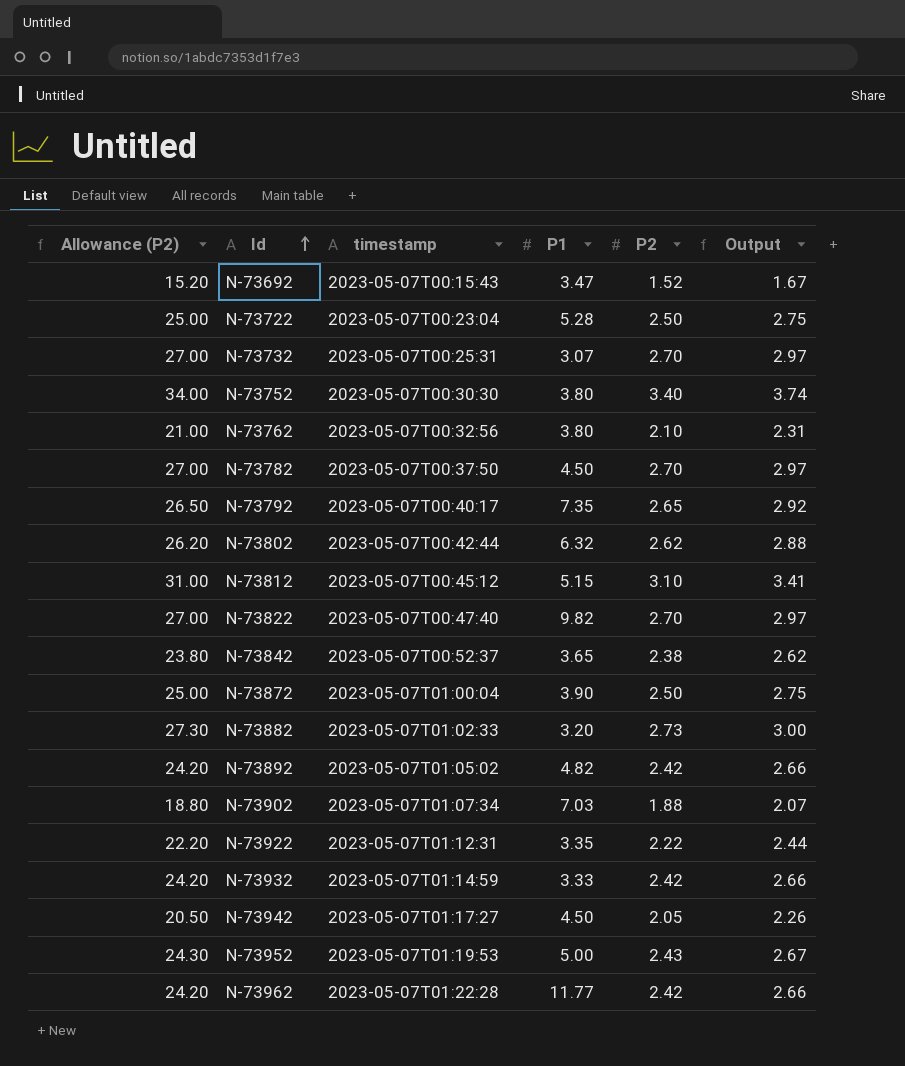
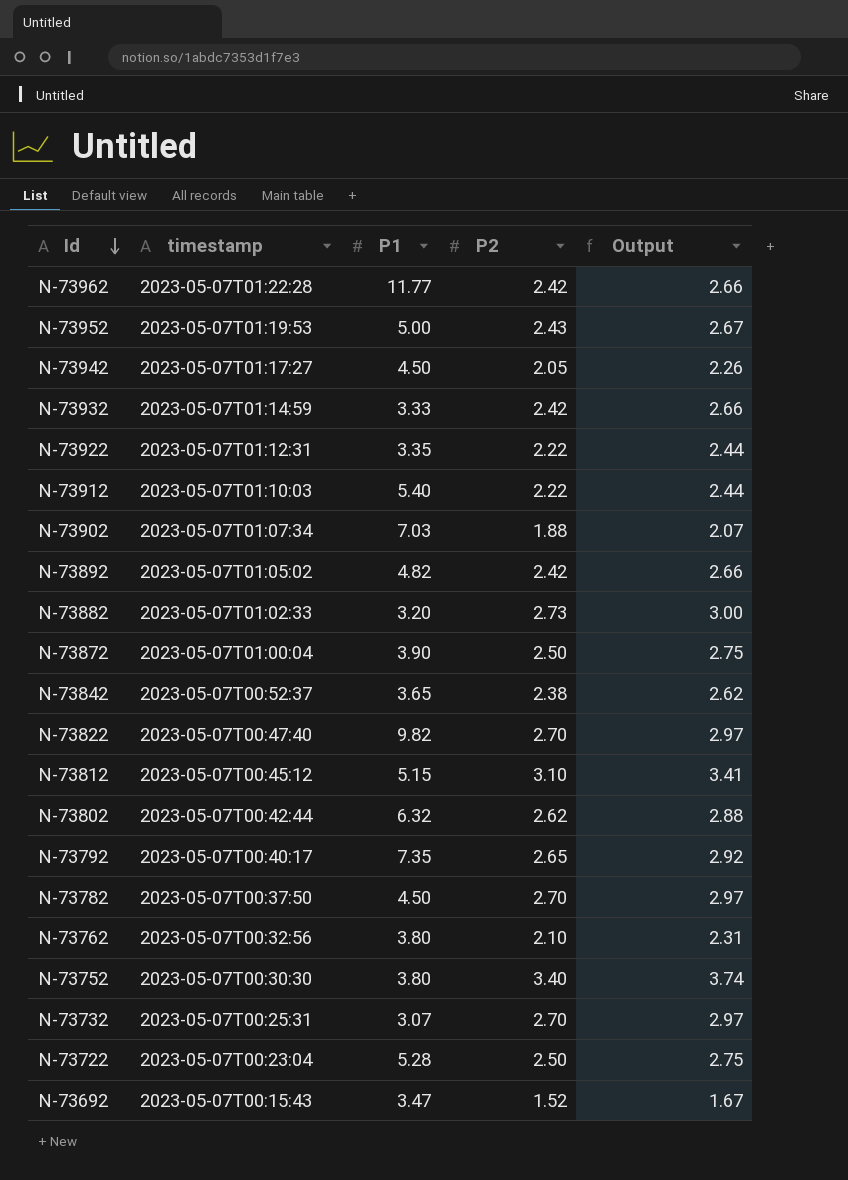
row order: Id ascending -> Id descending
column Allowance (P2) | formula: [P2] * 10 -> none
row N-73912: none -> 2023-05-07T01:10:03 | 5.40 | 2.22 | 2.44

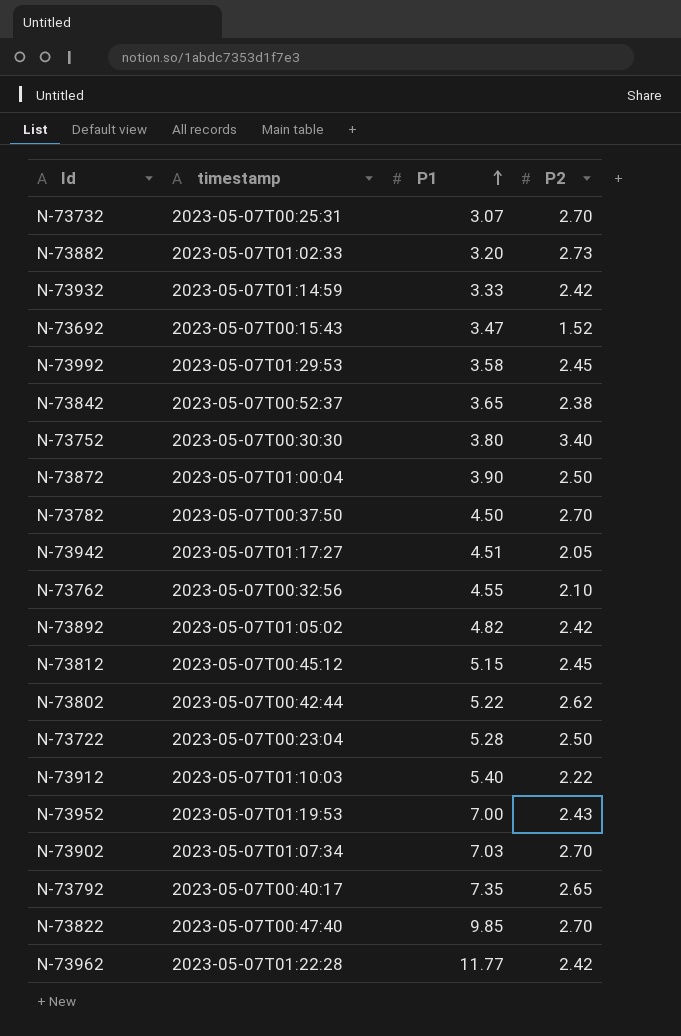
row order: Id descending -> P1 ascending
column Output | formula: [P2] * 1.1 -> none
row N-73922: 2023-05-07T01:12:31 | 3.35 | 2.22 | 2.44 -> none
row N-73992: none -> 2023-05-07T01:29:53 | 3.58 | 2.45
N-73942 | P1: 4.50 -> 4.51
N-73762 | P1: 3.80 -> 4.55
N-73812 | P2: 3.10 -> 2.45
N-73802 | P1: 6.32 -> 5.22
N-73952 | P1: 5.00 -> 7.00
N-73902 | P2: 1.88 -> 2.70
N-73822 | P1: 9.82 -> 9.85

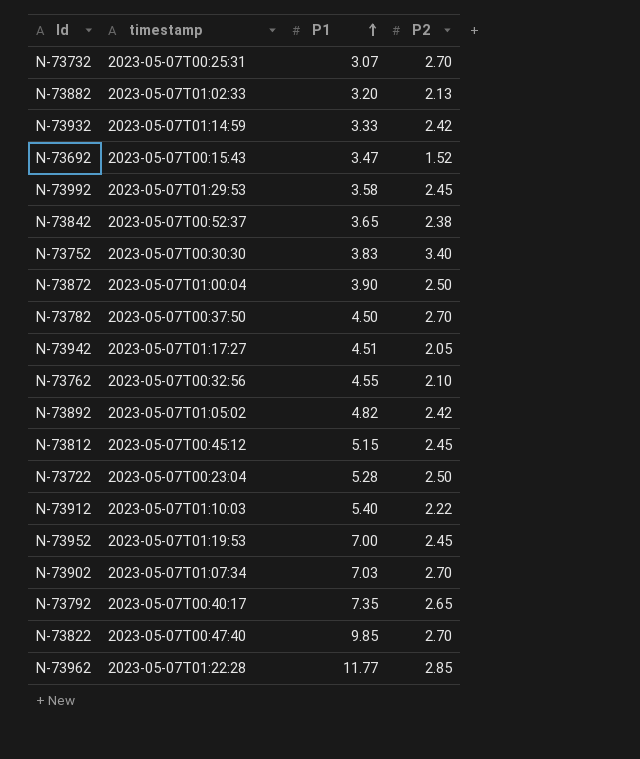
row N-73802: 2023-05-07T00:42:44 | 5.22 | 2.62 -> none
N-73882 | P2: 2.73 -> 2.13
N-73752 | P1: 3.80 -> 3.83
N-73952 | P2: 2.43 -> 2.45
N-73962 | P2: 2.42 -> 2.85

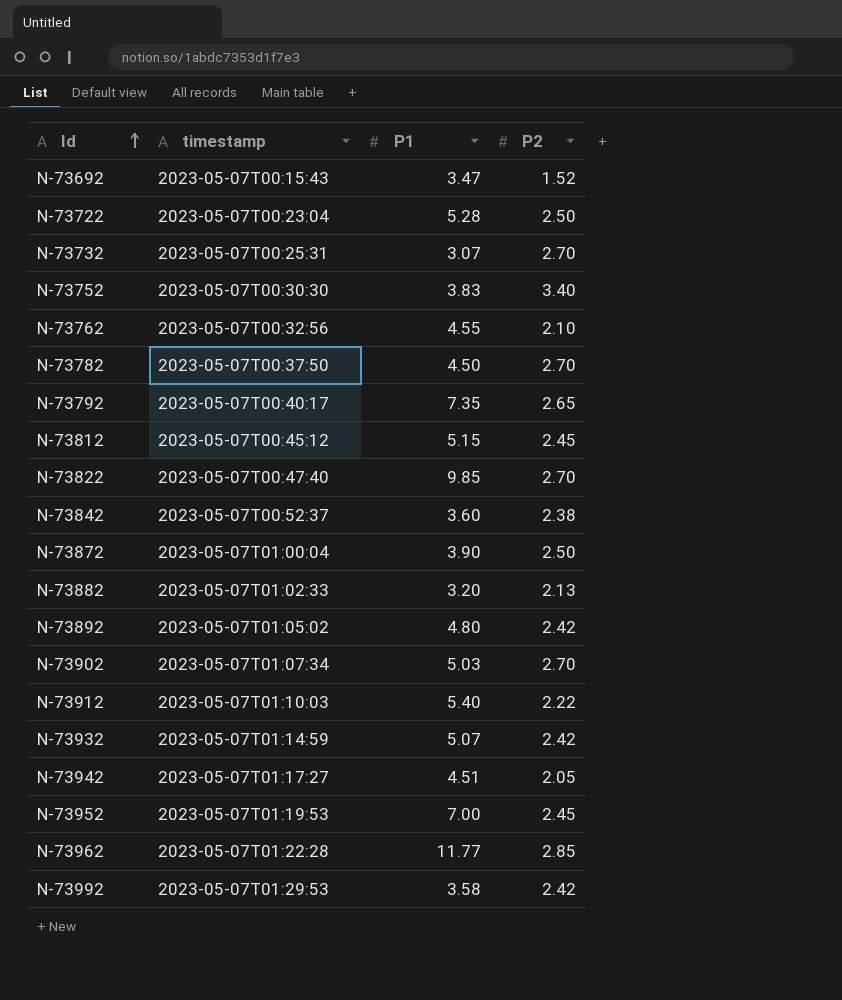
row order: P1 ascending -> Id ascending
N-73842 | P1: 3.65 -> 3.60
N-73892 | P1: 4.82 -> 4.80
N-73902 | P1: 7.03 -> 5.03
N-73932 | P1: 3.33 -> 5.07
N-73992 | P2: 2.45 -> 2.42

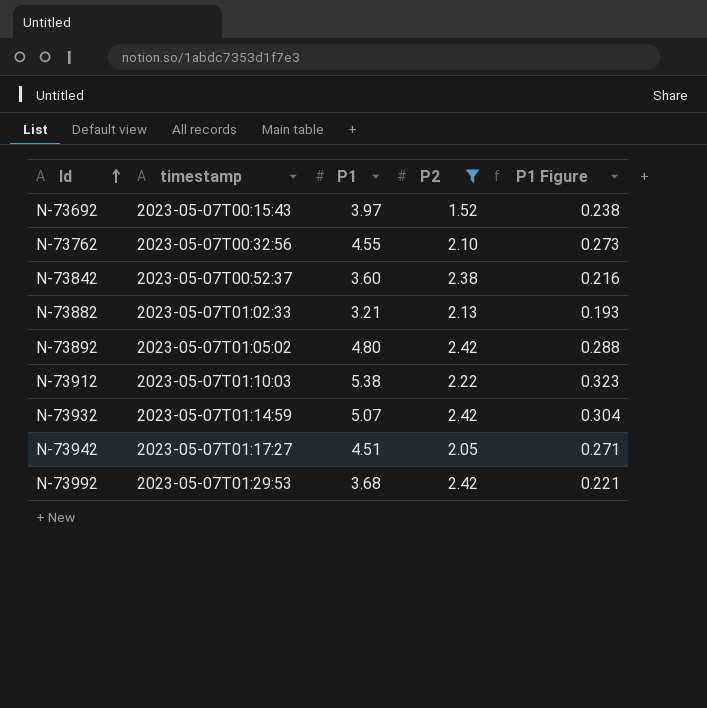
filter: none -> P2 <= 2.42
column P1 Figure | formula: none -> [P1] * 0.06
N-73692 | P1: 3.47 -> 3.97
N-73882 | P1: 3.20 -> 3.21
N-73912 | P1: 5.40 -> 5.38
N-73992 | P1: 3.58 -> 3.68

